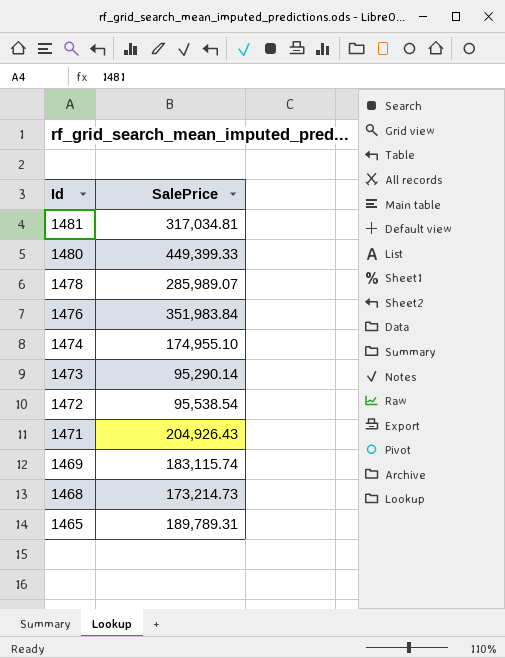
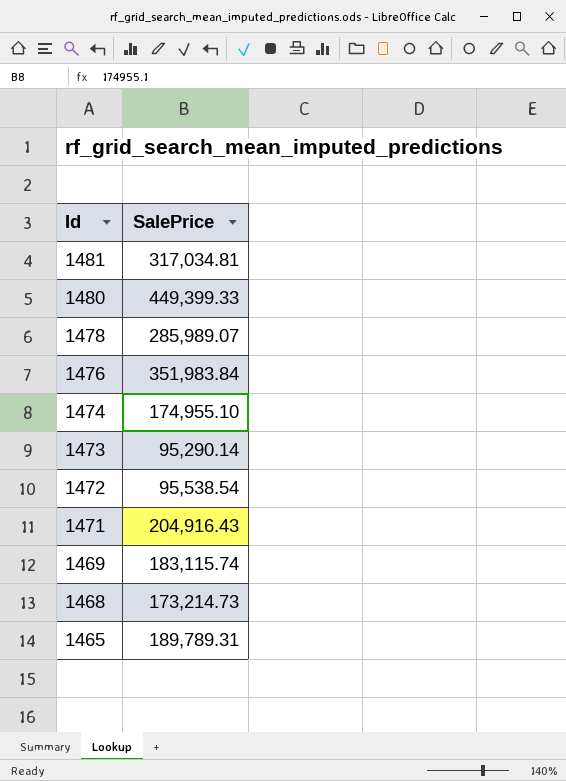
1471 | SalePrice: 204,926.43 -> 204,916.43

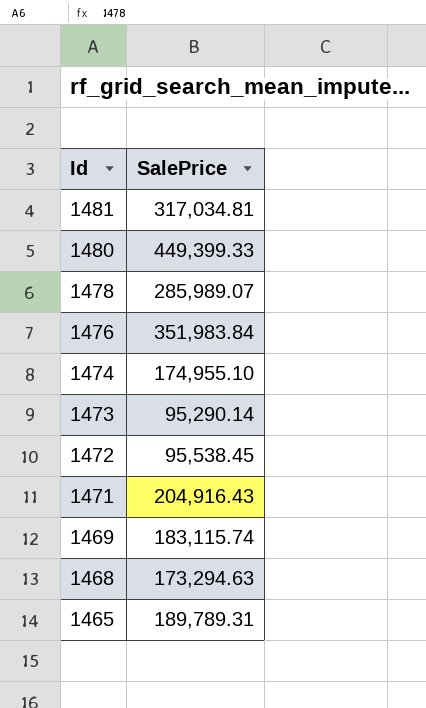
1472 | SalePrice: 95,538.54 -> 95,538.45
1468 | SalePrice: 173,214.73 -> 173,294.63

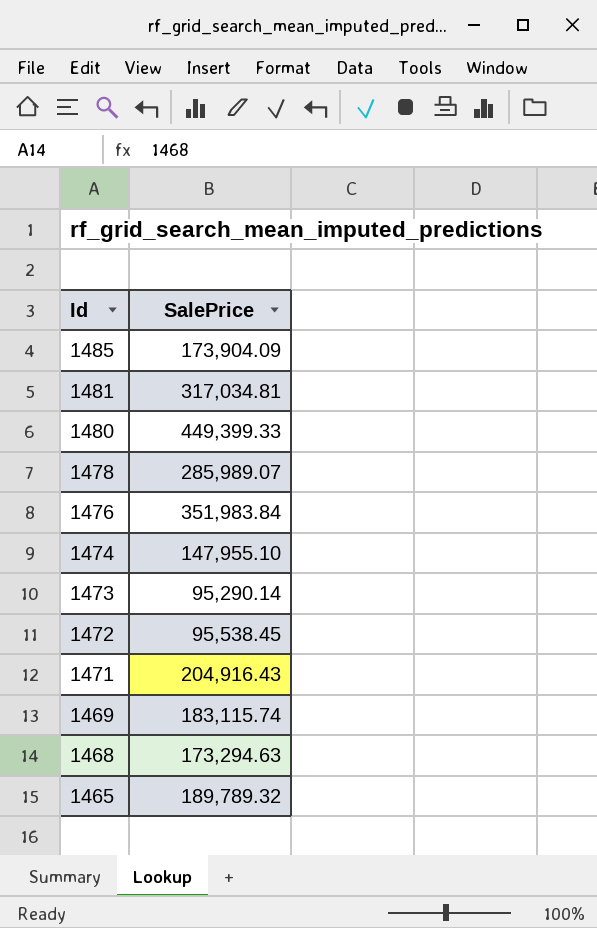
row 1485: none -> 173,904.09
1474 | SalePrice: 174,955.10 -> 147,955.10
1465 | SalePrice: 189,789.31 -> 189,789.32

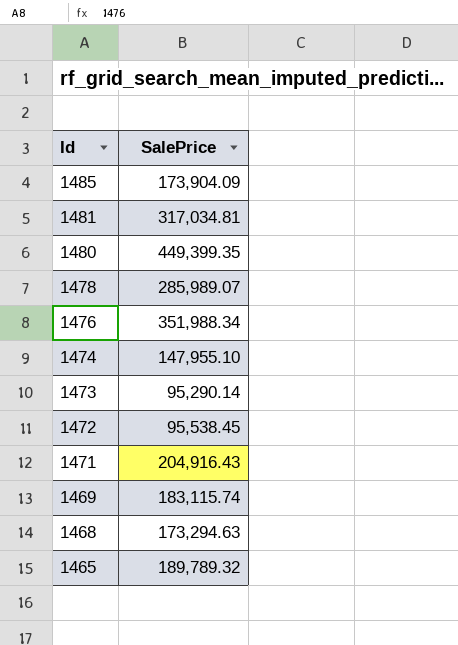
1480 | SalePrice: 449,399.33 -> 449,399.35
1476 | SalePrice: 351,983.84 -> 351,988.34

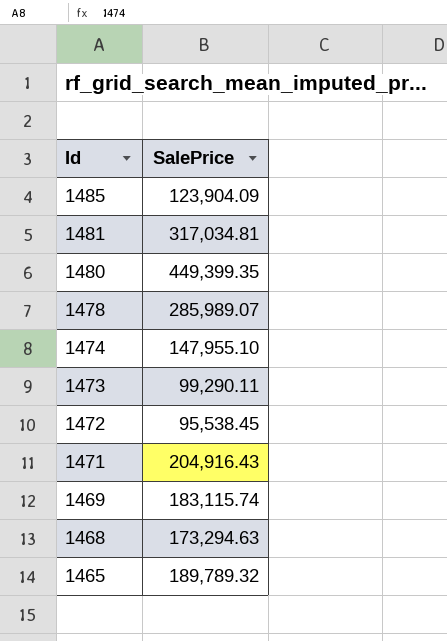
row 1476: 351,988.34 -> none
1485 | SalePrice: 173,904.09 -> 123,904.09
1473 | SalePrice: 95,290.14 -> 99,290.11

